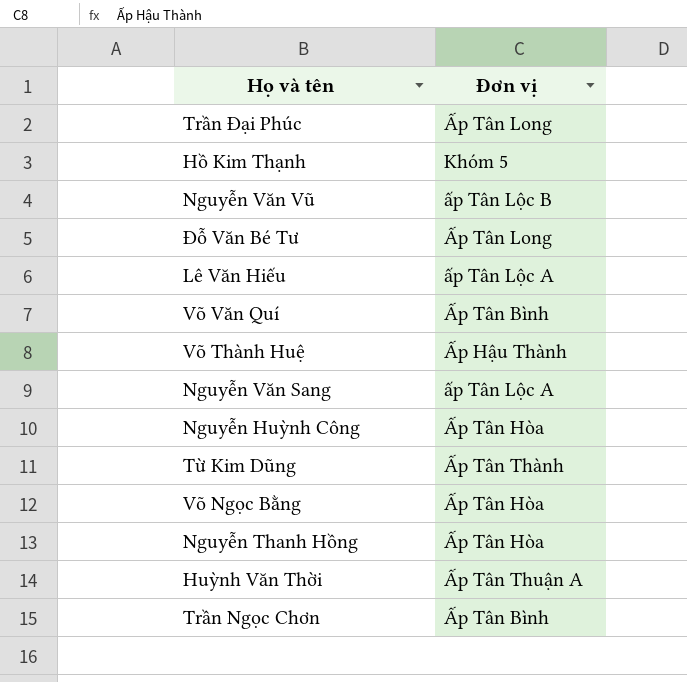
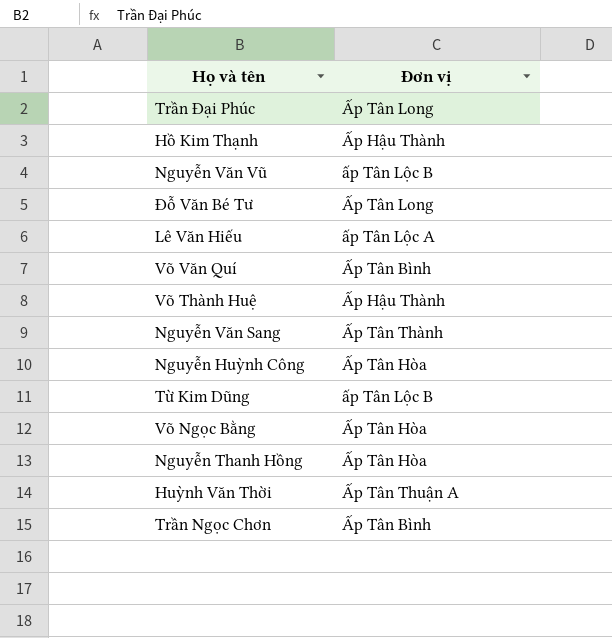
Hồ Kim Thạnh | Đơn vị: Khóm 5 -> Ấp Hậu Thành
Nguyễn Văn Sang | Đơn vị: ấp Tân Lộc A -> Ấp Tân Thành
Từ Kim Dũng | Đơn vị: Ấp Tân Thành -> ấp Tân Lộc B

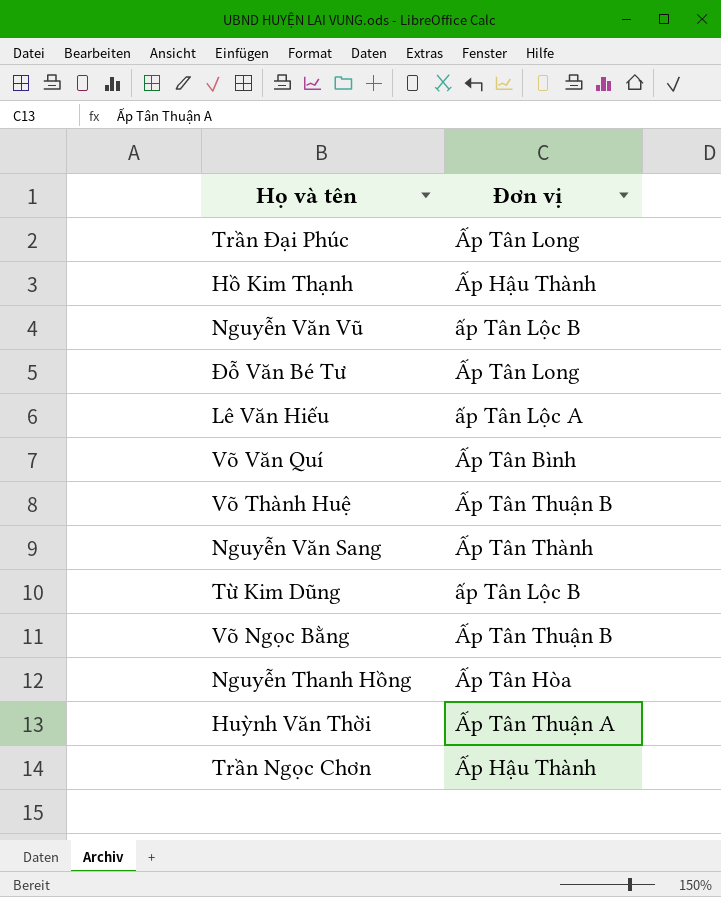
row Nguyễn Huỳnh Công: Ấp Tân Hòa -> none
Võ Thành Huệ | Đơn vị: Ấp Hậu Thành -> Ấp Tân Thuận B
Võ Ngọc Bằng | Đơn vị: Ấp Tân Hòa -> Ấp Tân Thuận B
Trần Ngọc Chơn | Đơn vị: Ấp Tân Bình -> Ấp Hậu Thành

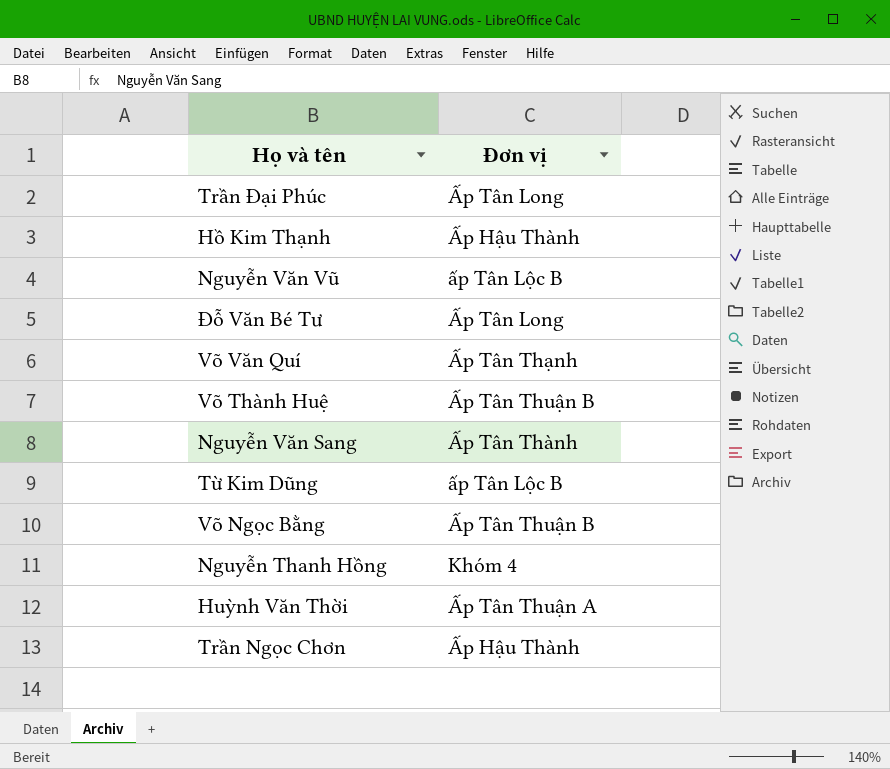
row Lê Văn Hiếu: ấp Tân Lộc A -> none
Võ Văn Quí | Đơn vị: Ấp Tân Bình -> Ấp Tân Thạnh
Nguyễn Thanh Hồng | Đơn vị: Ấp Tân Hòa -> Khóm 4

